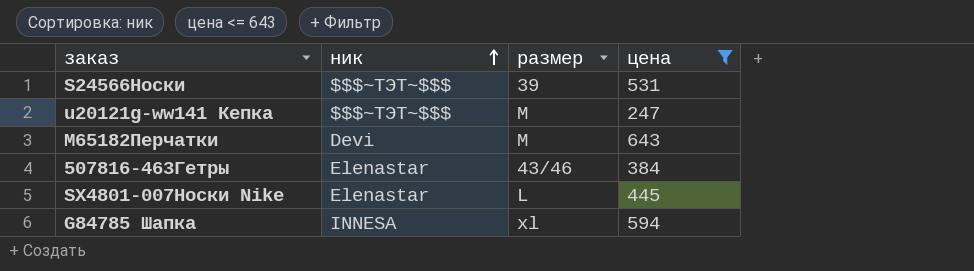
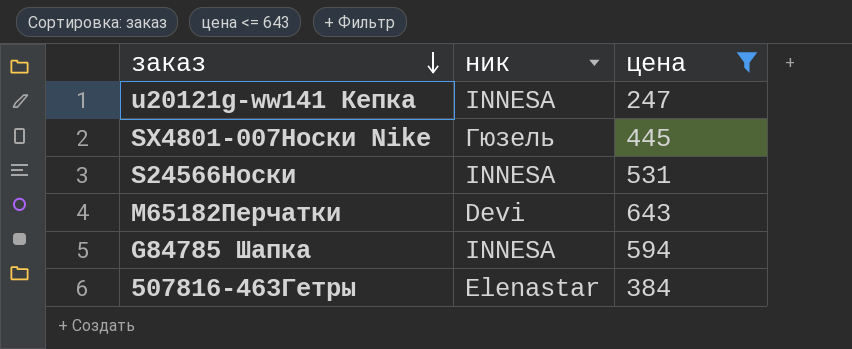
row order: ник ascending -> заказ descending
column размер | position: 3 -> none
u20121g-ww141 Кепка | ник: $$$~ТЭТ~$$$ -> INNESA
SX4801-007Носки Nike | ник: Elenastar -> Гюзель
S24566Носки | ник: $$$~ТЭТ~$$$ -> INNESA

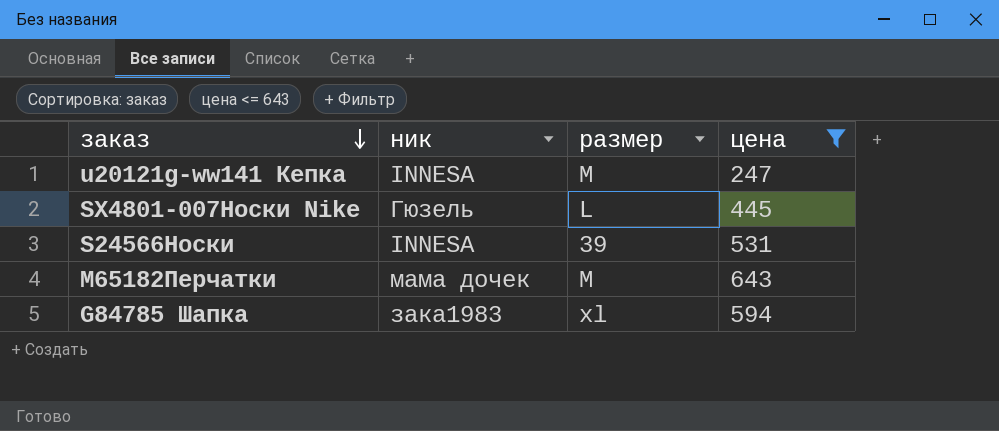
column размер | position: none -> 3
row 507816-463Гетры: Elenastar | 384 -> none
M65182Перчатки | ник: Devi -> мама дочек
G84785 Шапка | ник: INNESA -> зака1983

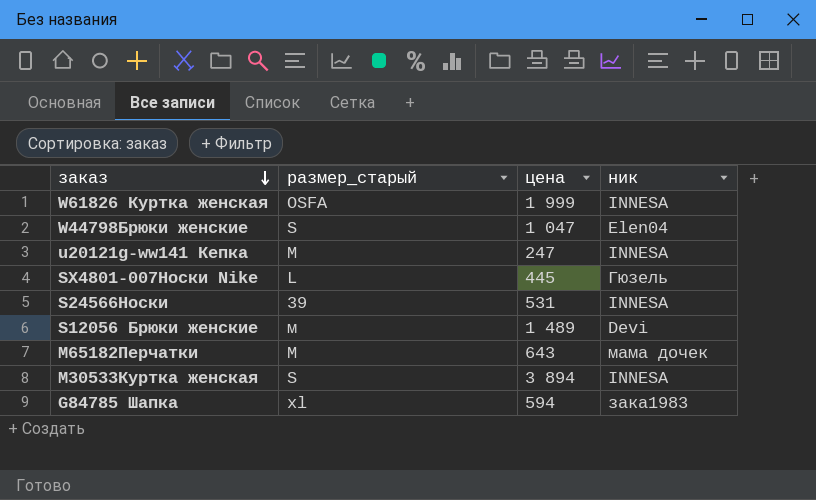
filter: цена <= 643 -> none
column name: размер -> размер_старый
column ник | position: 2 -> 4

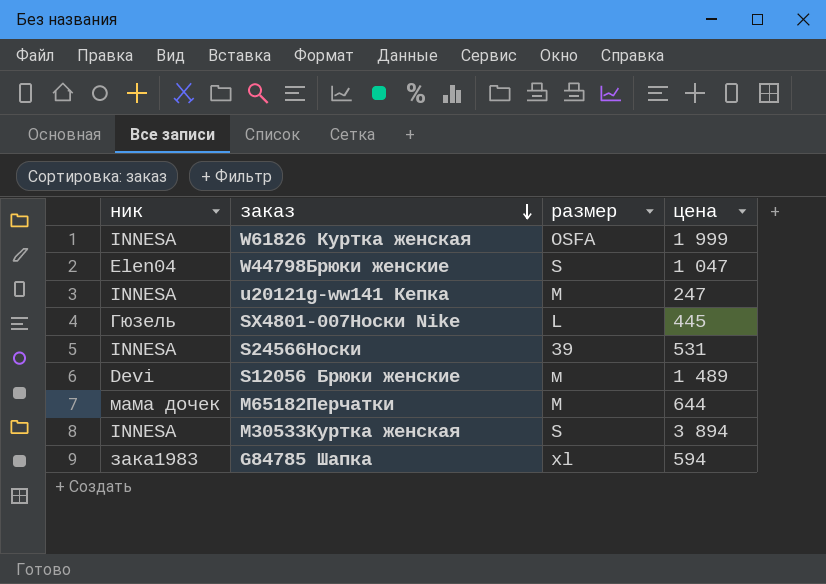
column ник | position: 4 -> 1
column name: размер_старый -> размер
M65182Перчатки | цена: 643 -> 644

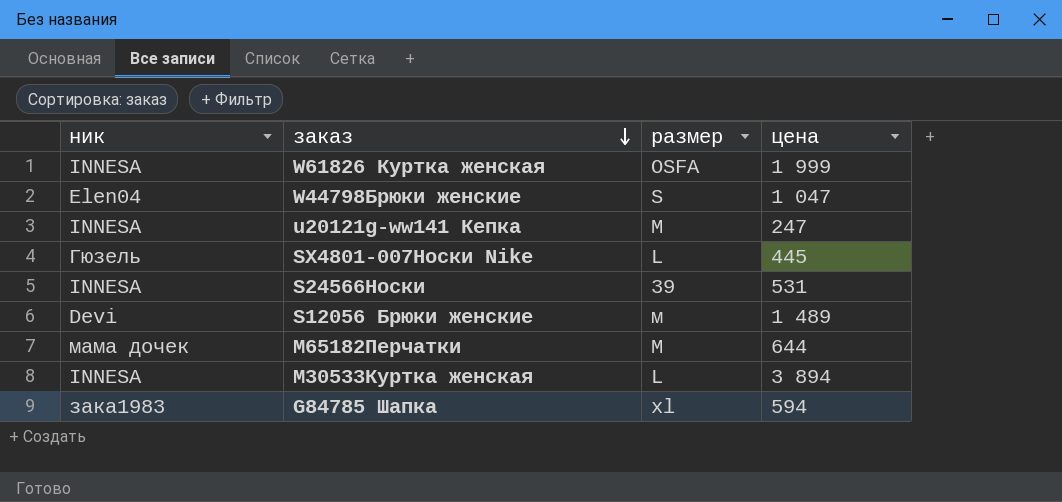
M30533Куртка женская | размер: S -> L

